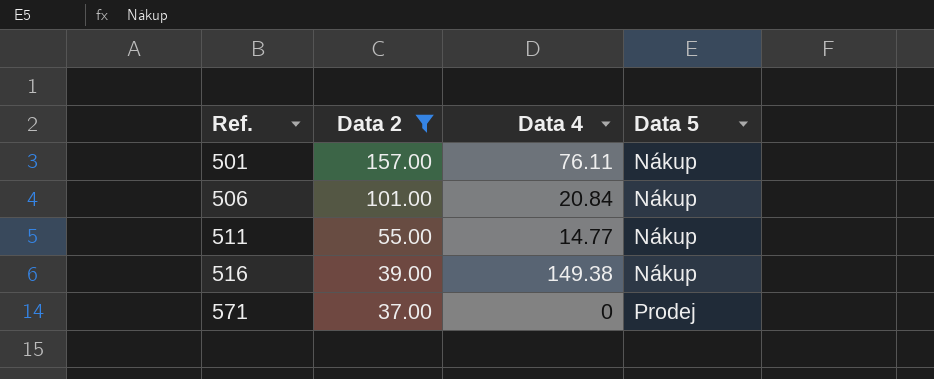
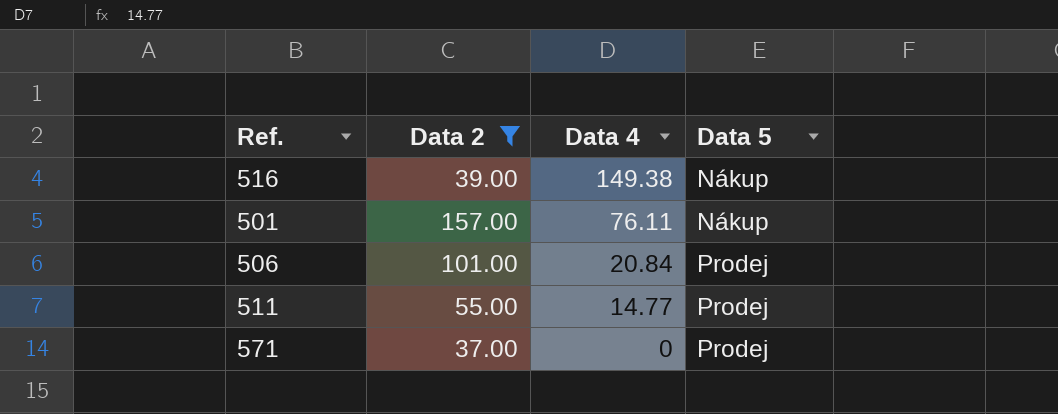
row order: Ref. ascending -> Data 4 descending
506 | Data 5: Nákup -> Prodej
511 | Data 5: Nákup -> Prodej

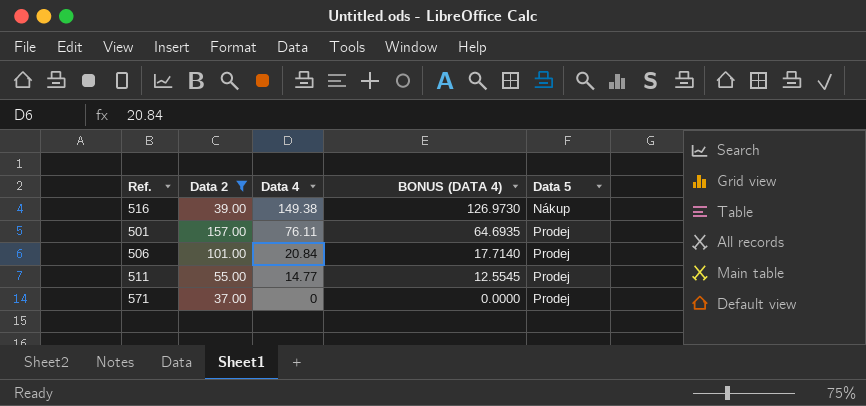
column BONUS (DATA 4) | formula: none -> [Data 4] * 0.85
501 | Data 5: Nákup -> Prodej

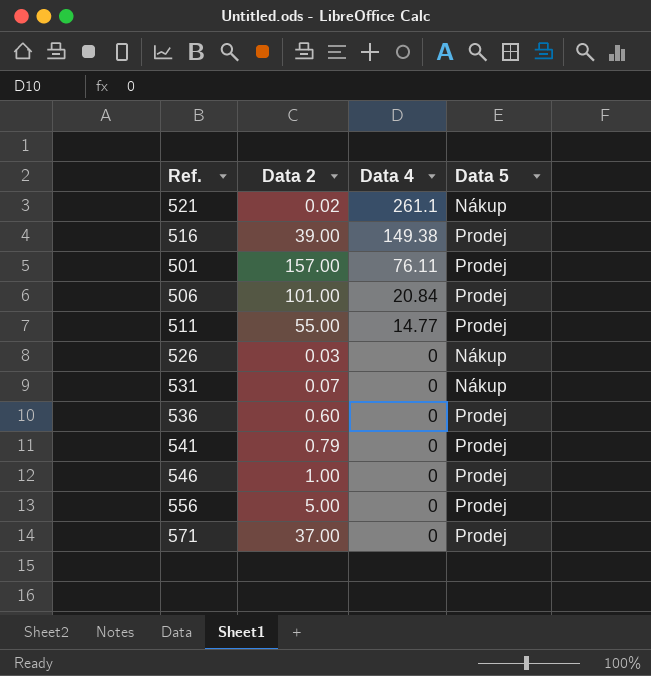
filter: Data 2 >= 37.00 -> none
column BONUS (DATA 4) | formula: [Data 4] * 0.85 -> none
516 | Data 5: Nákup -> Prodej

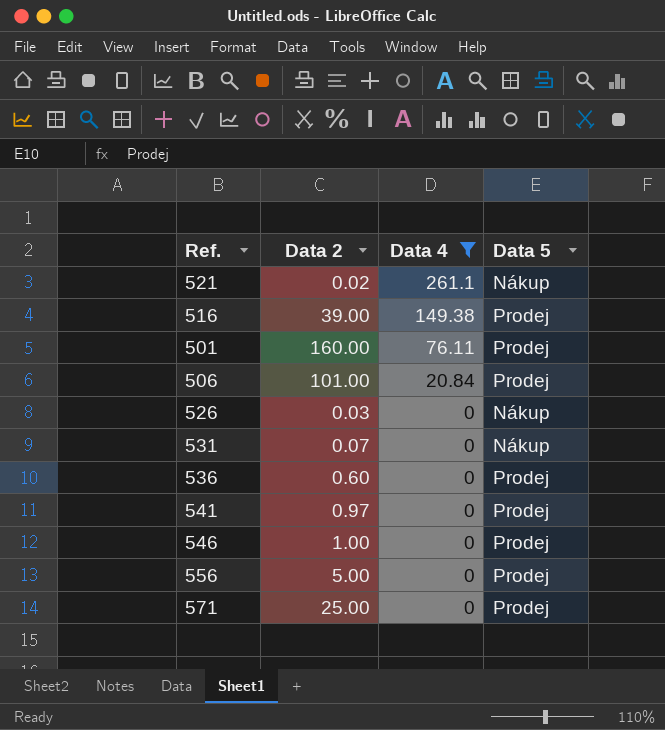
filter: none -> Data 4 != 14.77
501 | Data 2: 157.00 -> 160.00
541 | Data 2: 0.79 -> 0.97
571 | Data 2: 37.00 -> 25.00

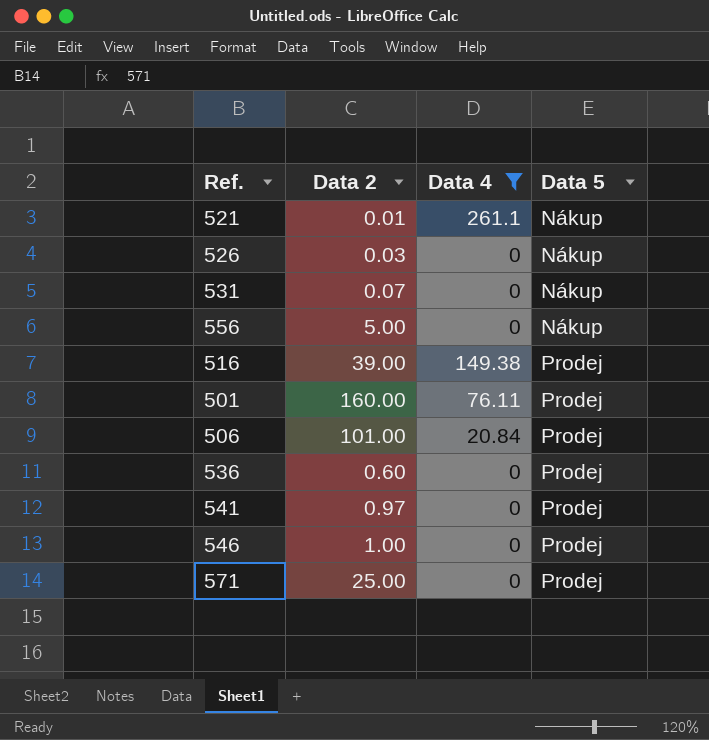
row order: Data 4 descending -> Data 5 ascending
521 | Data 2: 0.02 -> 0.01
556 | Data 5: Prodej -> Nákup

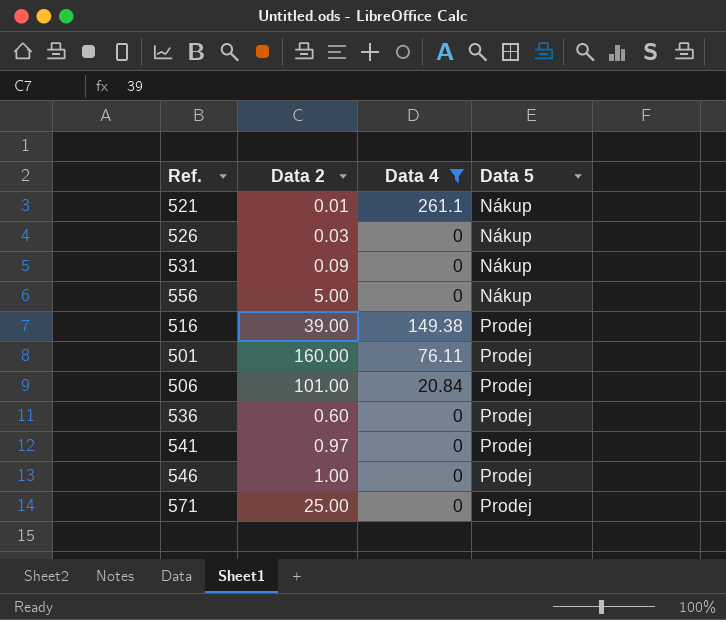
531 | Data 2: 0.07 -> 0.09

